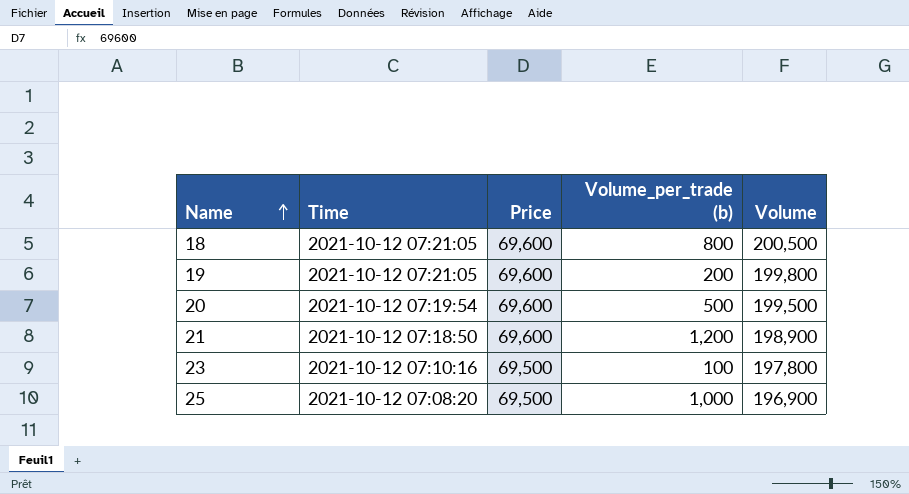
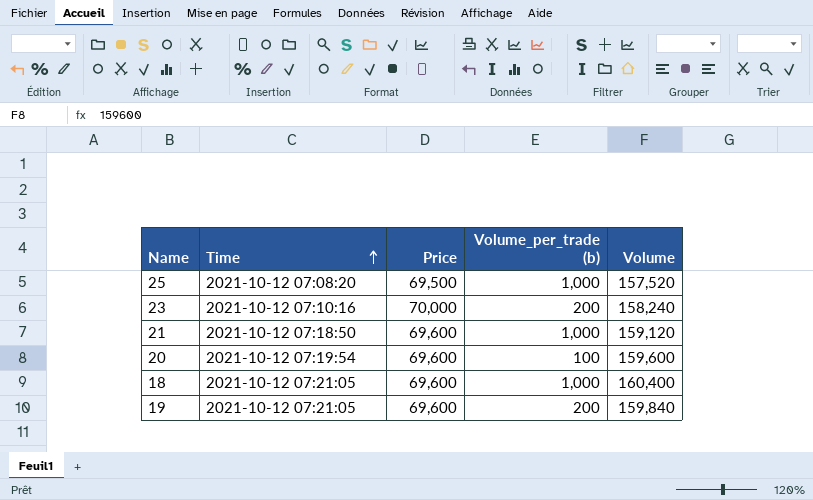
row order: Name ascending -> Time ascending
25 | Volume: 196,900 -> 157,520
23 | Price: 69,500 -> 70,000
23 | Volume_per_trade (b): 100 -> 200
23 | Volume: 197,800 -> 158,240
21 | Volume_per_trade (b): 1,200 -> 1,000
21 | Volume: 198,900 -> 159,120
20 | Volume_per_trade (b): 500 -> 100
20 | Volume: 199,500 -> 159,600
18 | Volume_per_trade (b): 800 -> 1,000
18 | Volume: 200,500 -> 160,400
19 | Volume: 199,800 -> 159,840

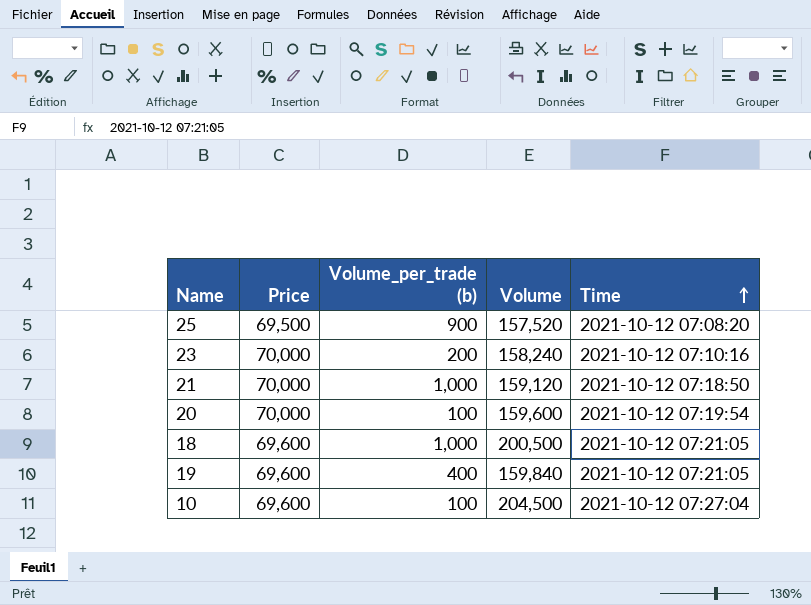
column Time | position: 2 -> 5
25 | Volume_per_trade (b): 1,000 -> 900
21 | Price: 69,600 -> 70,000
20 | Price: 69,600 -> 70,000
18 | Volume: 160,400 -> 200,500
19 | Volume_per_trade (b): 200 -> 400
row 10: none -> 69,600 | 100 | 204,500 | 2021-10-12 07:27:04

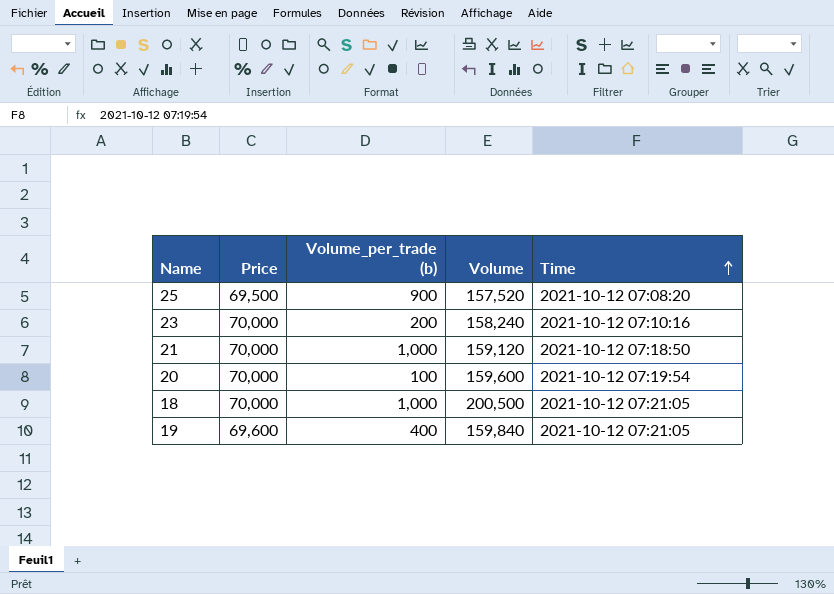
row 10: 69,600 | 100 | 204,500 | 2021-10-12 07:27:04 -> none
18 | Price: 69,600 -> 70,000

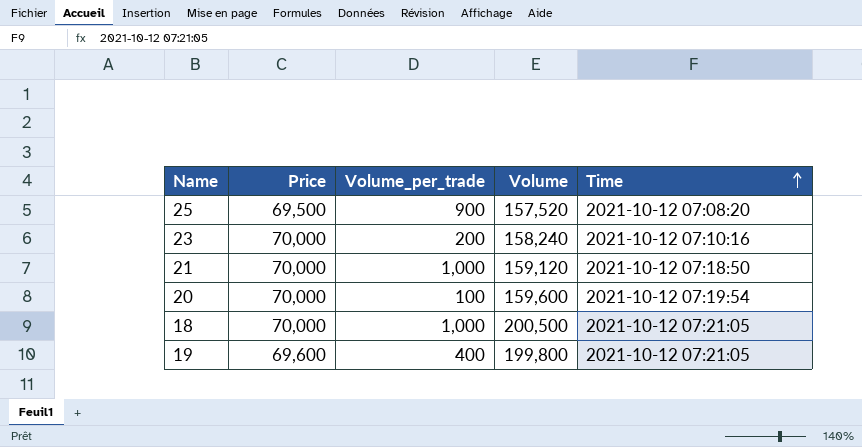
column name: Volume_per_trade (b) -> Volume_per_trade
19 | Volume: 159,840 -> 199,800

